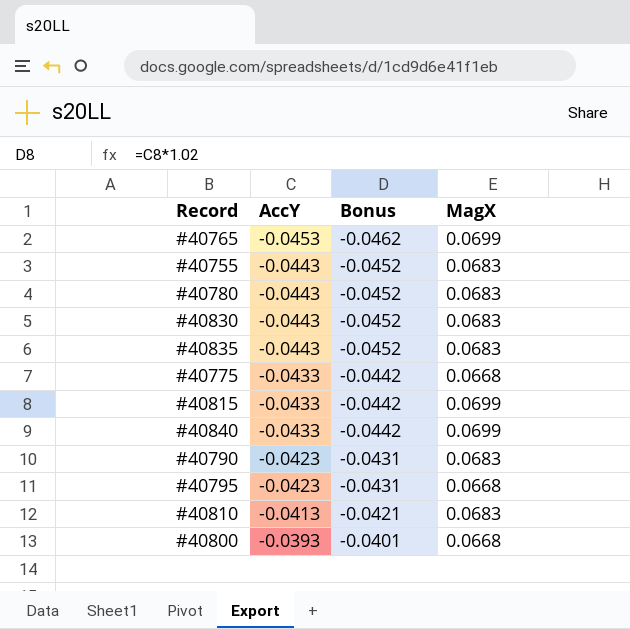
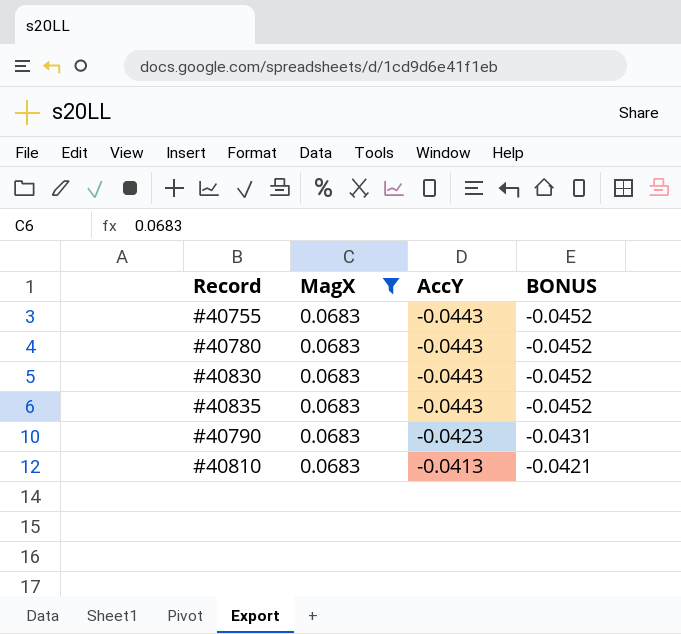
filter: none -> MagX = 0.0683
column MagX | position: 4 -> 2
column name: Bonus -> BONUS

